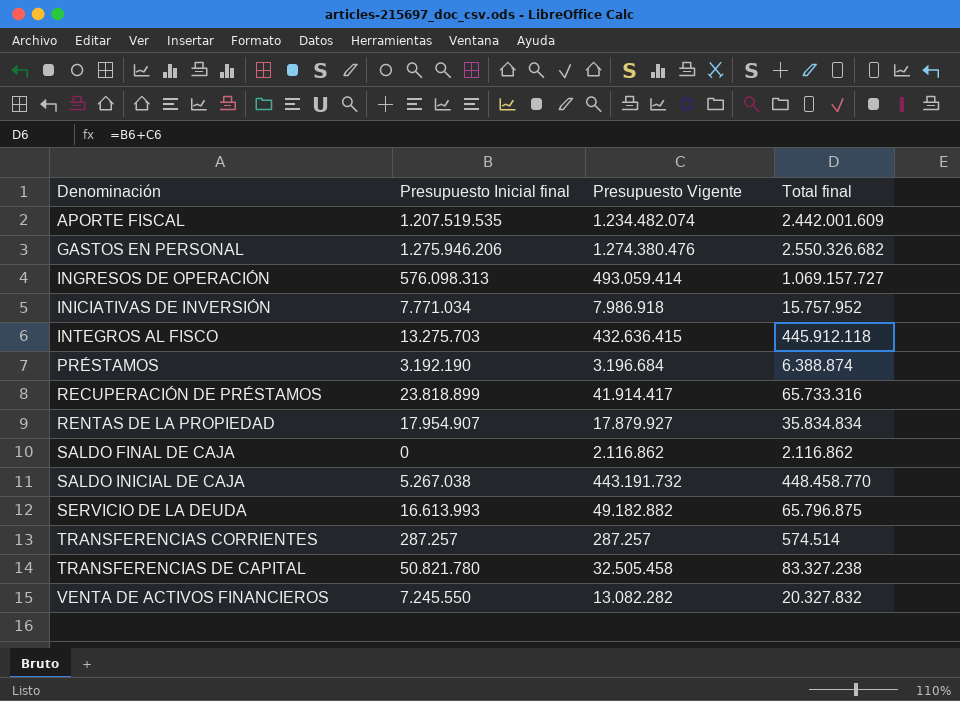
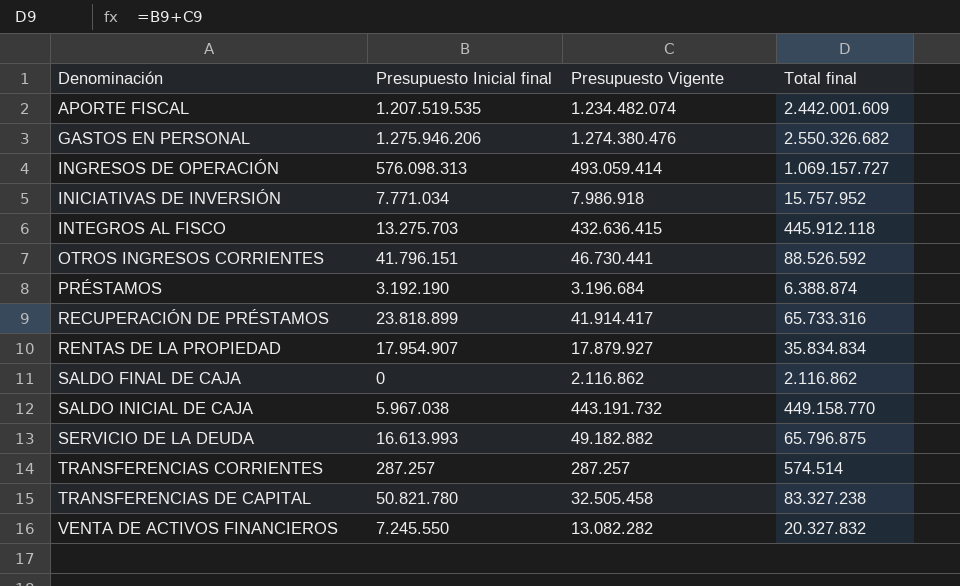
row OTROS INGRESOS CORRIENTES: none -> 41.796.151 | 46.730.441 | 88.526.592
SALDO INICIAL DE CAJA | Presupuesto Inicial final: 5.267.038 -> 5.967.038
SALDO INICIAL DE CAJA | Total final: 448.458.770 -> 449.158.770

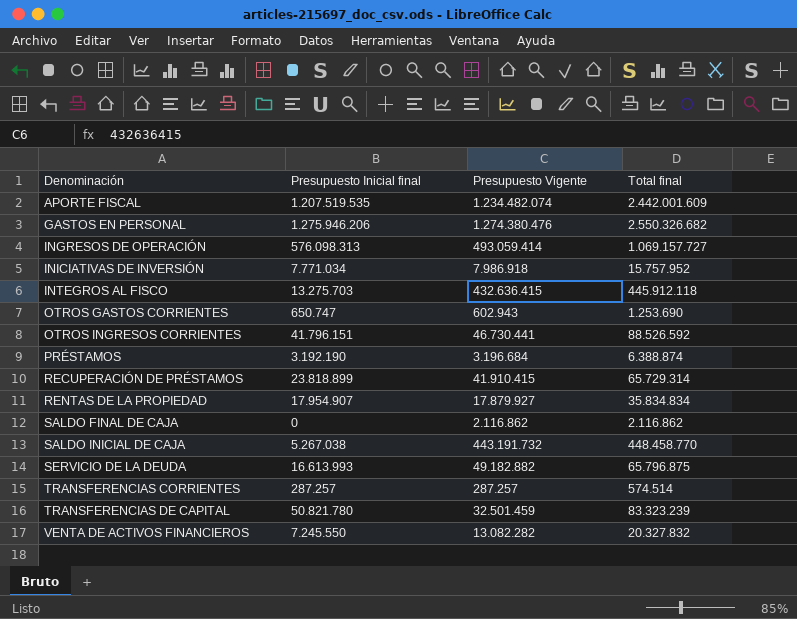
row OTROS GASTOS CORRIENTES: none -> 650.747 | 602.943 | 1.253.690
RECUPERACIÓN DE PRÉSTAMOS | Presupuesto Vigente: 41.914.417 -> 41.910.415
RECUPERACIÓN DE PRÉSTAMOS | Total final: 65.733.316 -> 65.729.314
SALDO INICIAL DE CAJA | Presupuesto Inicial final: 5.967.038 -> 5.267.038
SALDO INICIAL DE CAJA | Total final: 449.158.770 -> 448.458.770
TRANSFERENCIAS DE CAPITAL | Presupuesto Vigente: 32.505.458 -> 32.501.459
TRANSFERENCIAS DE CAPITAL | Total final: 83.327.238 -> 83.323.239

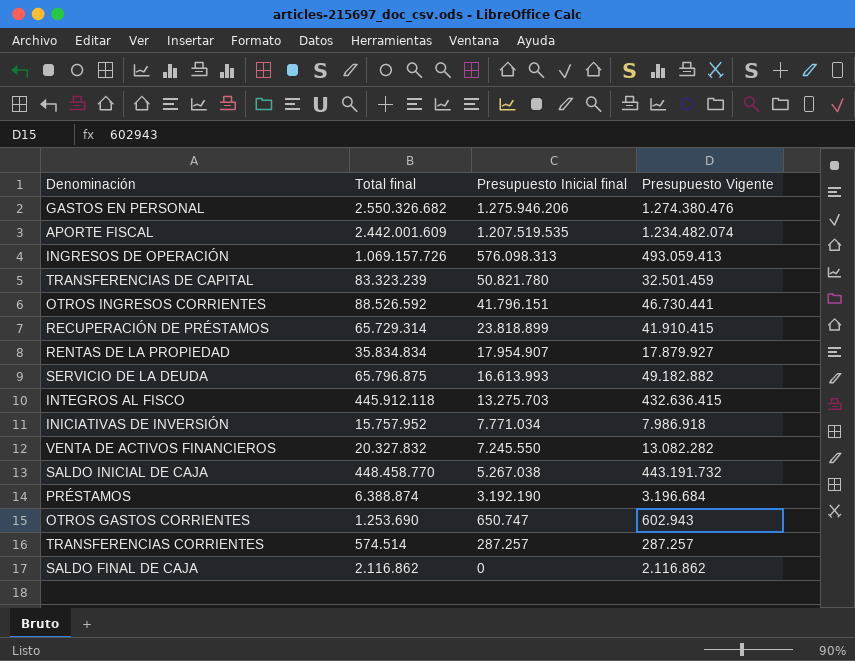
row order: Denominación ascending -> Presupuesto Inicial final descending
column Total final | position: 4 -> 2
INGRESOS DE OPERACIÓN | Total final: 1.069.157.727 -> 1.069.157.726
INGRESOS DE OPERACIÓN | Presupuesto Vigente: 493.059.414 -> 493.059.413

